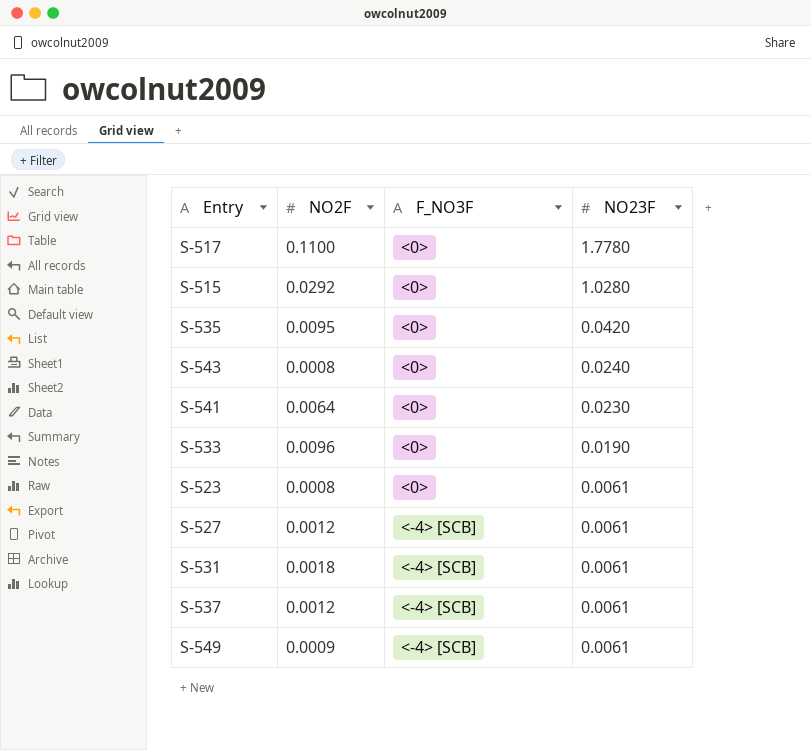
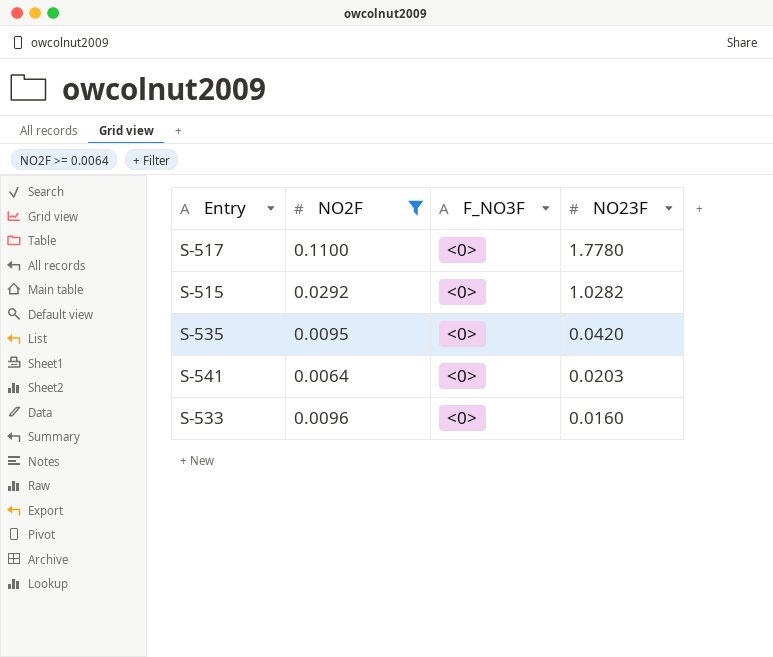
filter: none -> NO2F >= 0.0064
S-515 | NO23F: 1.0280 -> 1.0282
S-541 | NO23F: 0.0230 -> 0.0203
S-533 | NO23F: 0.0190 -> 0.0160

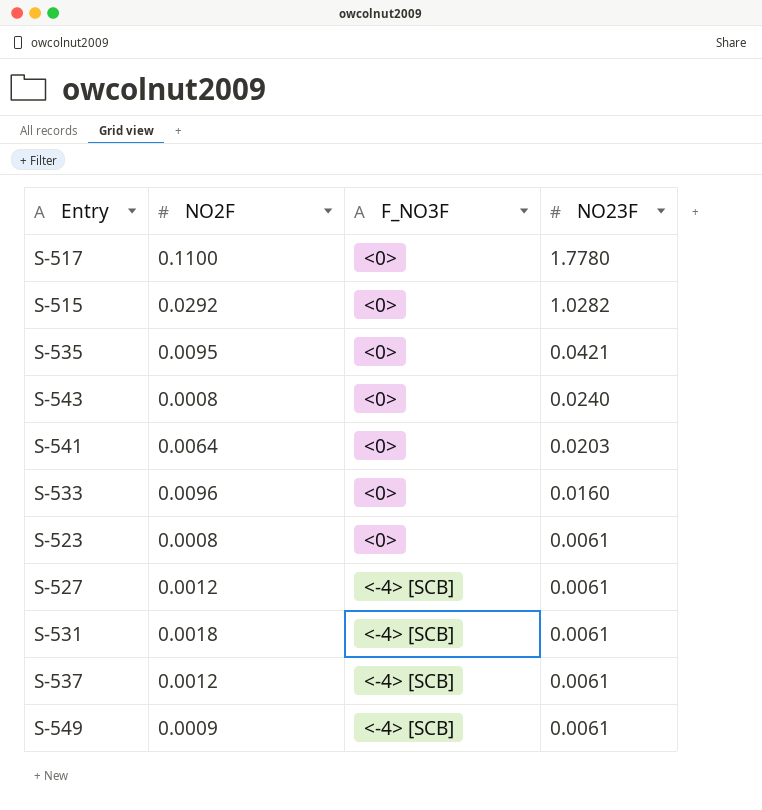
filter: NO2F >= 0.0064 -> none
S-535 | NO23F: 0.0420 -> 0.0421

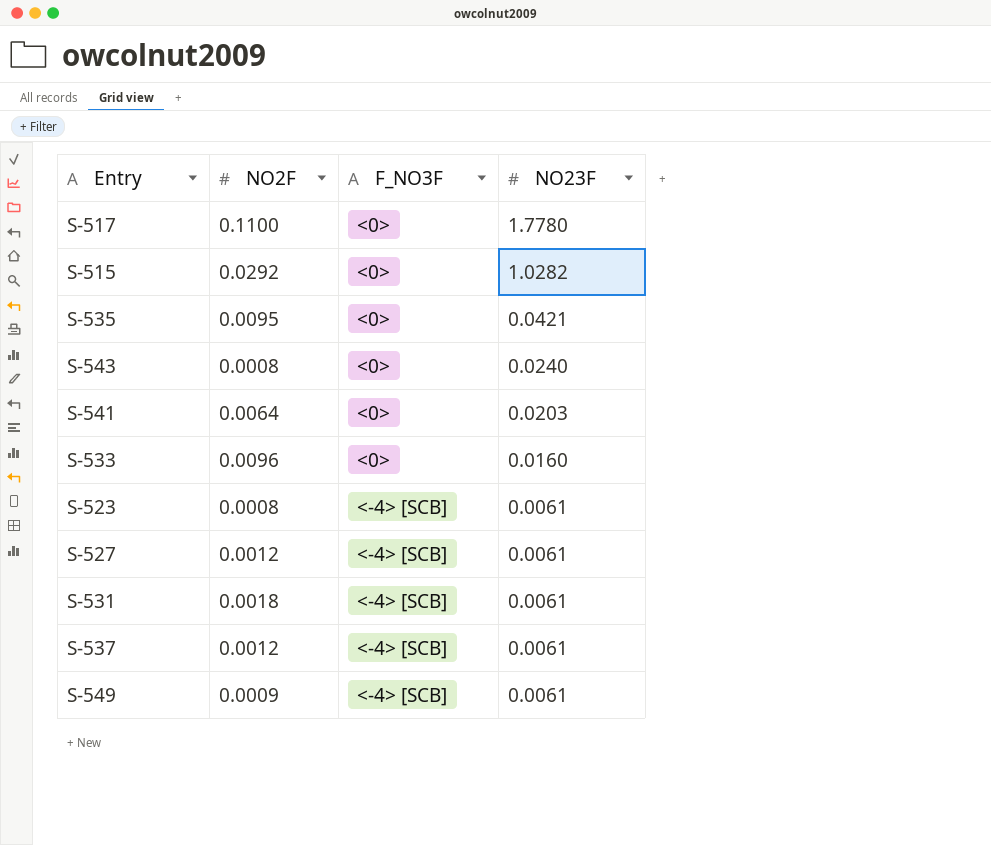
S-523 | F_NO3F: <0> -> <-4> [SCB]

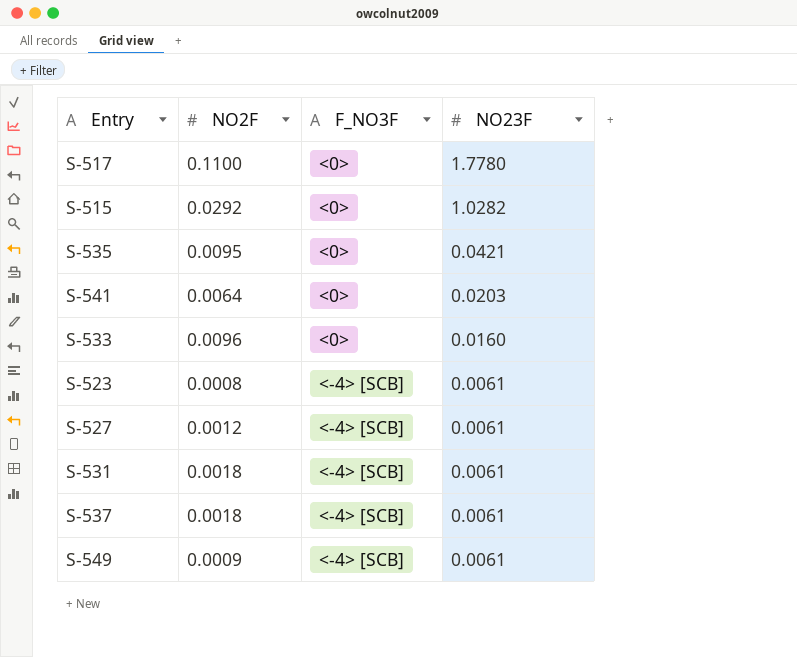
row S-543: 0.0008 | <0> | 0.0240 -> none
S-537 | NO2F: 0.0012 -> 0.0018

